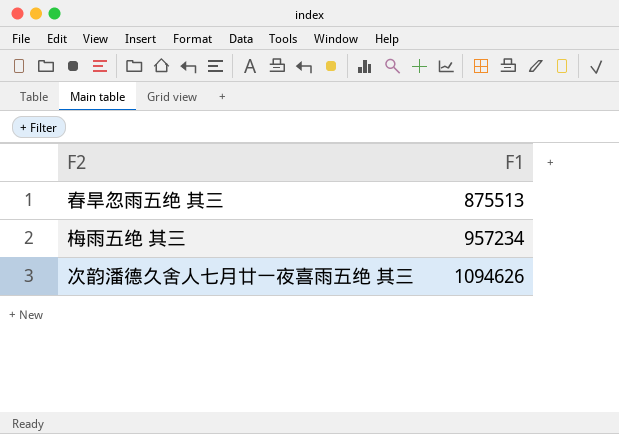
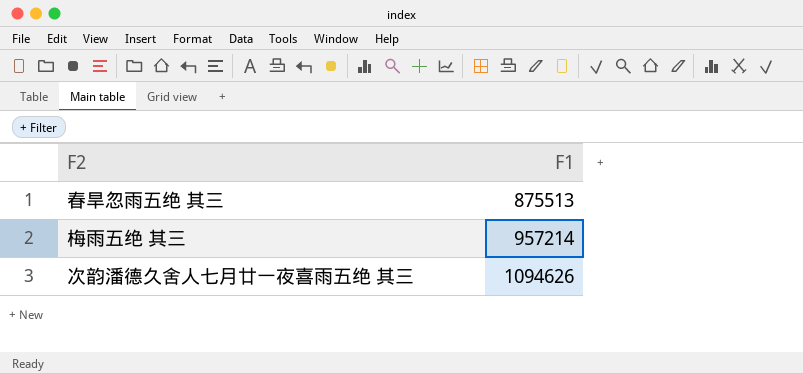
梅雨五绝 其三 | F1: 957234 -> 957214

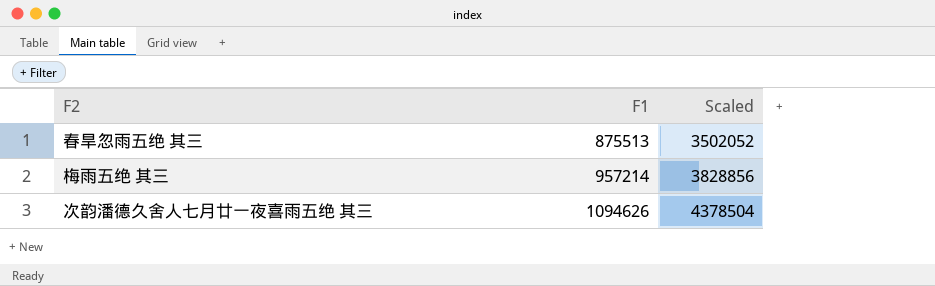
column Scaled | formula: none -> [F1] * 4

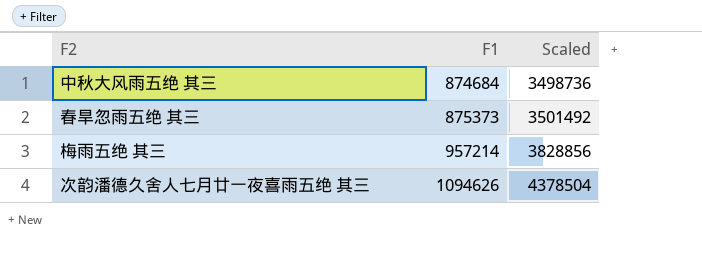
row 中秋大风雨五绝 其三: none -> 874684 | 3498736
春旱忽雨五绝 其三 | F1: 875513 -> 875373
春旱忽雨五绝 其三 | Scaled: 3502052 -> 3501492

